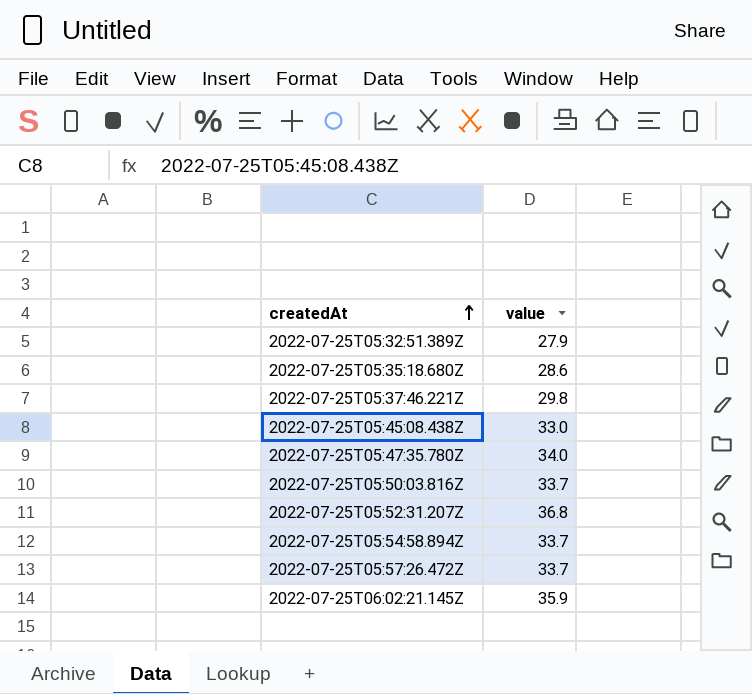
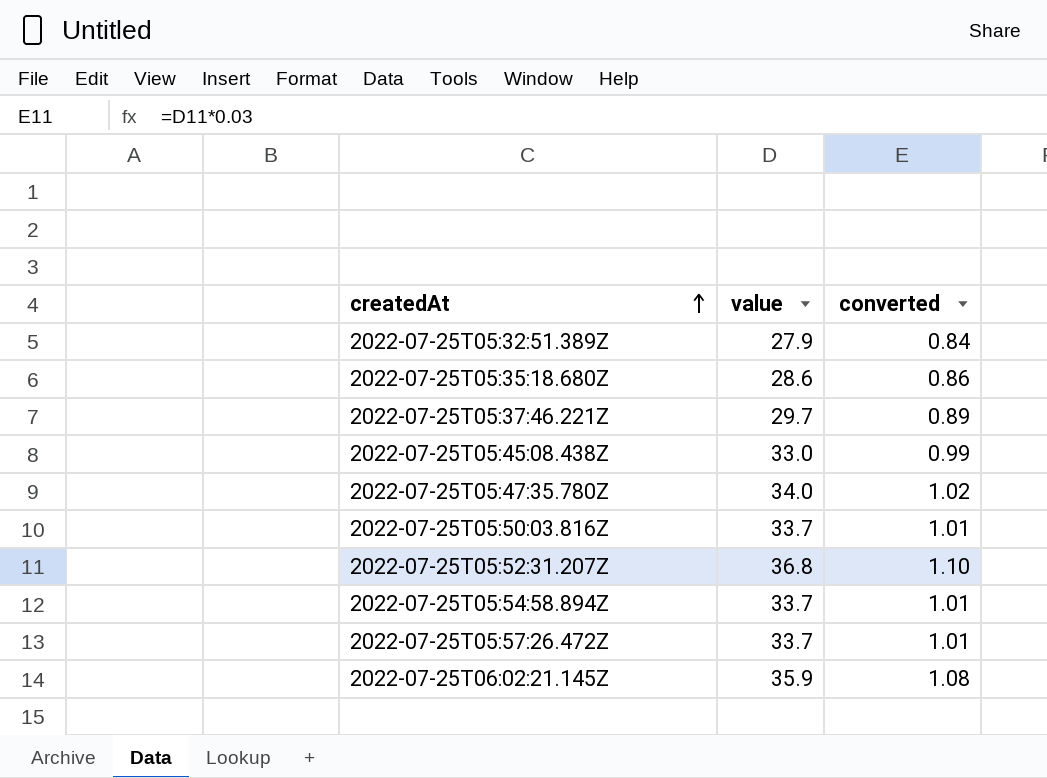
column converted | formula: none -> [value] * 0.03
2022-07-25T05:37:46.221Z | value: 29.8 -> 29.7

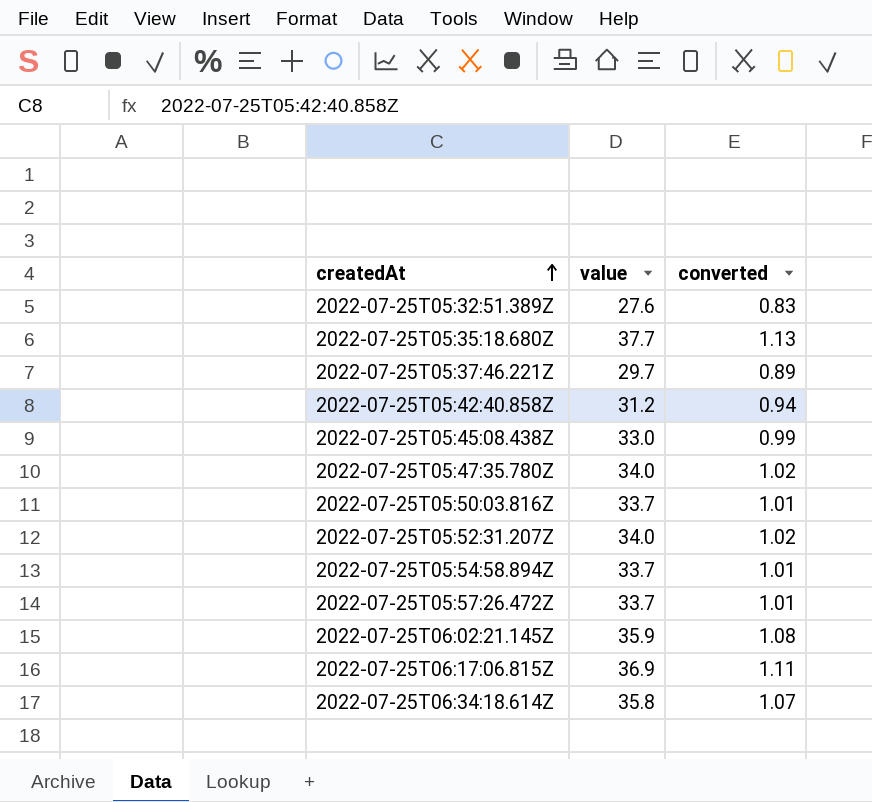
2022-07-25T05:32:51.389Z | value: 27.9 -> 27.6
2022-07-25T05:32:51.389Z | converted: 0.84 -> 0.83
2022-07-25T05:35:18.680Z | value: 28.6 -> 37.7
2022-07-25T05:35:18.680Z | converted: 0.86 -> 1.13
row 2022-07-25T05:42:40.858Z: none -> 31.2 | 0.94
2022-07-25T05:52:31.207Z | value: 36.8 -> 34.0
2022-07-25T05:52:31.207Z | converted: 1.10 -> 1.02
row 2022-07-25T06:17:06.815Z: none -> 36.9 | 1.11
row 2022-07-25T06:34:18.614Z: none -> 35.8 | 1.07

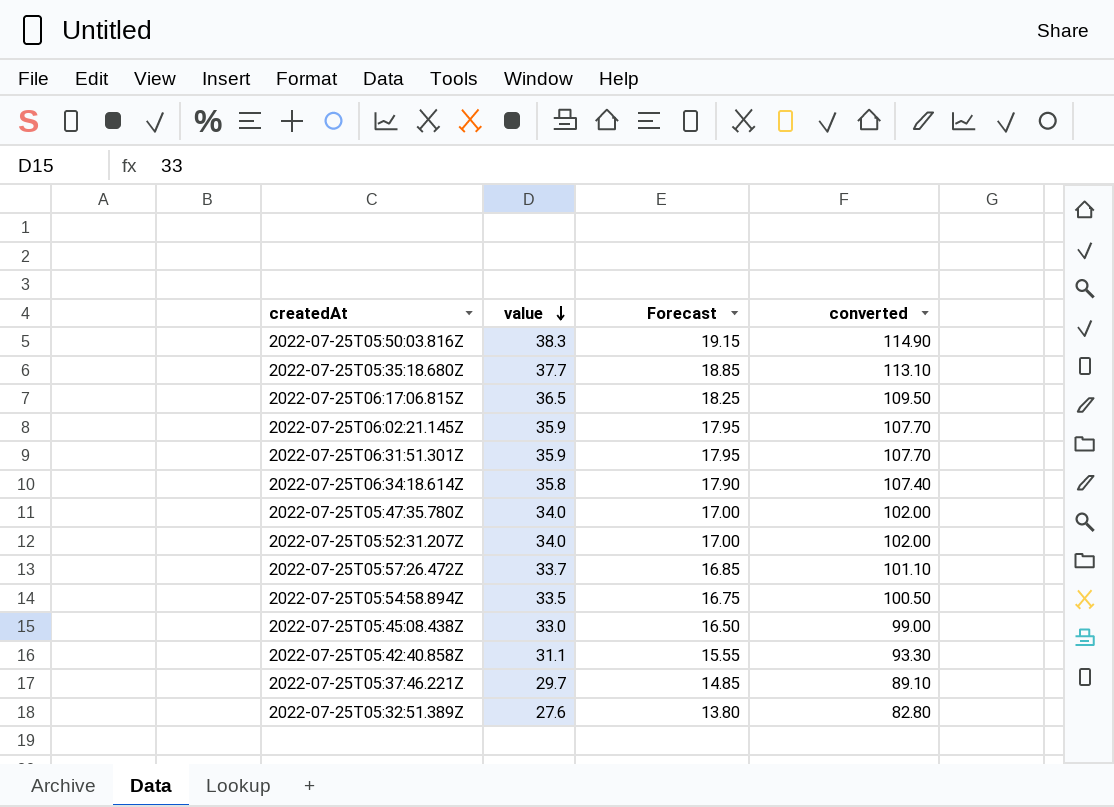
row order: createdAt ascending -> value descending
column Forecast | formula: none -> [value] * 0.5
column converted | formula: [value] * 0.03 -> [value] * 3
2022-07-25T05:50:03.816Z | value: 33.7 -> 38.3
2022-07-25T06:17:06.815Z | value: 36.9 -> 36.5
row 2022-07-25T06:31:51.301Z: none -> 35.9 | 17.95 | 107.70
2022-07-25T05:54:58.894Z | value: 33.7 -> 33.5
2022-07-25T05:42:40.858Z | value: 31.2 -> 31.1

